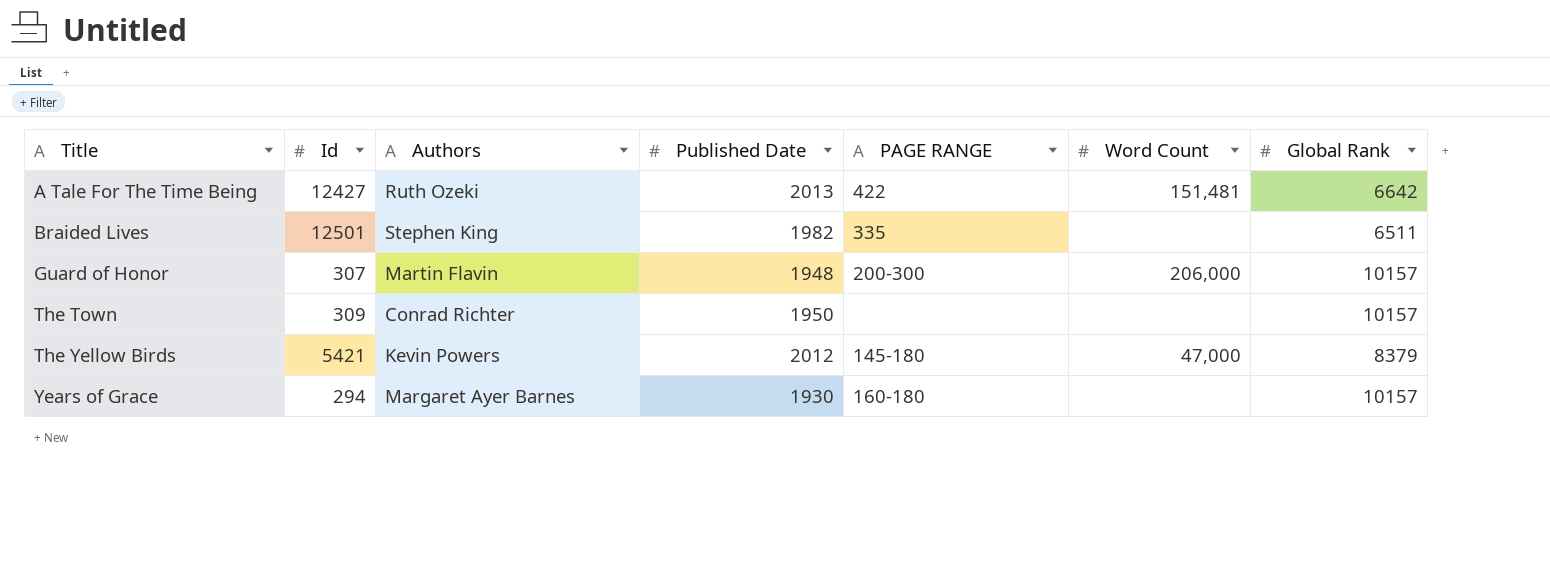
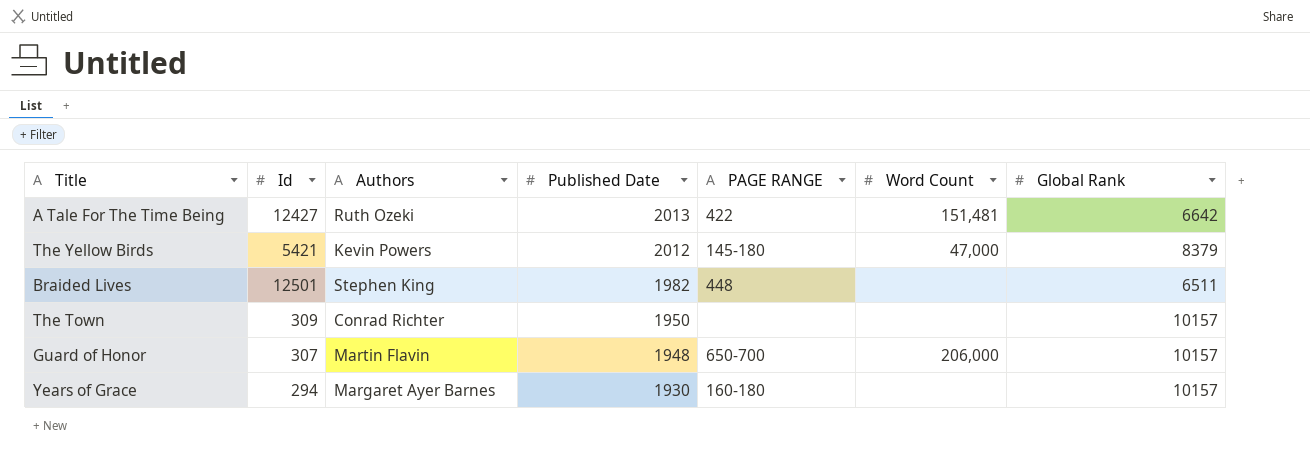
row order: Title ascending -> Published Date descending
Braided Lives | PAGE RANGE: 335 -> 448
Guard of Honor | PAGE RANGE: 200-300 -> 650-700

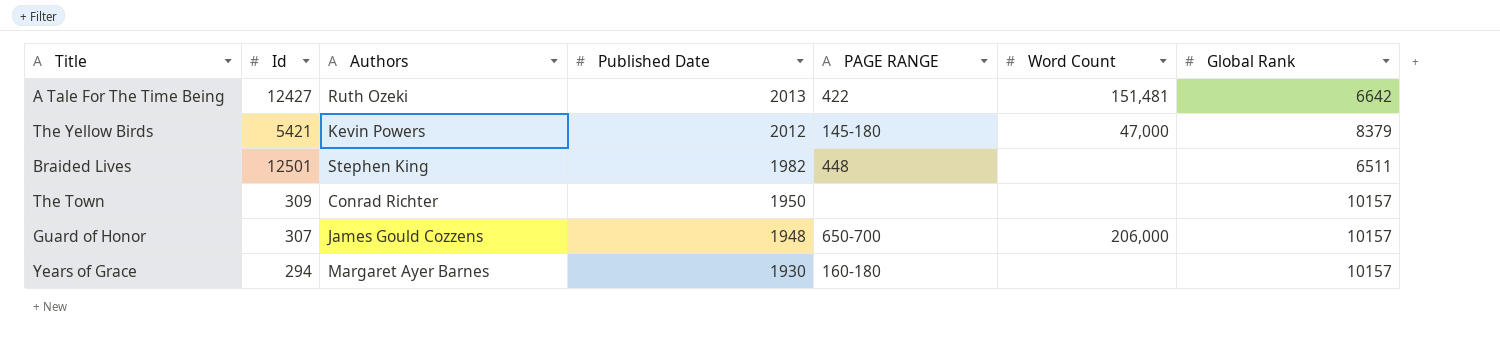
Guard of Honor | Authors: Martin Flavin -> James Gould Cozzens

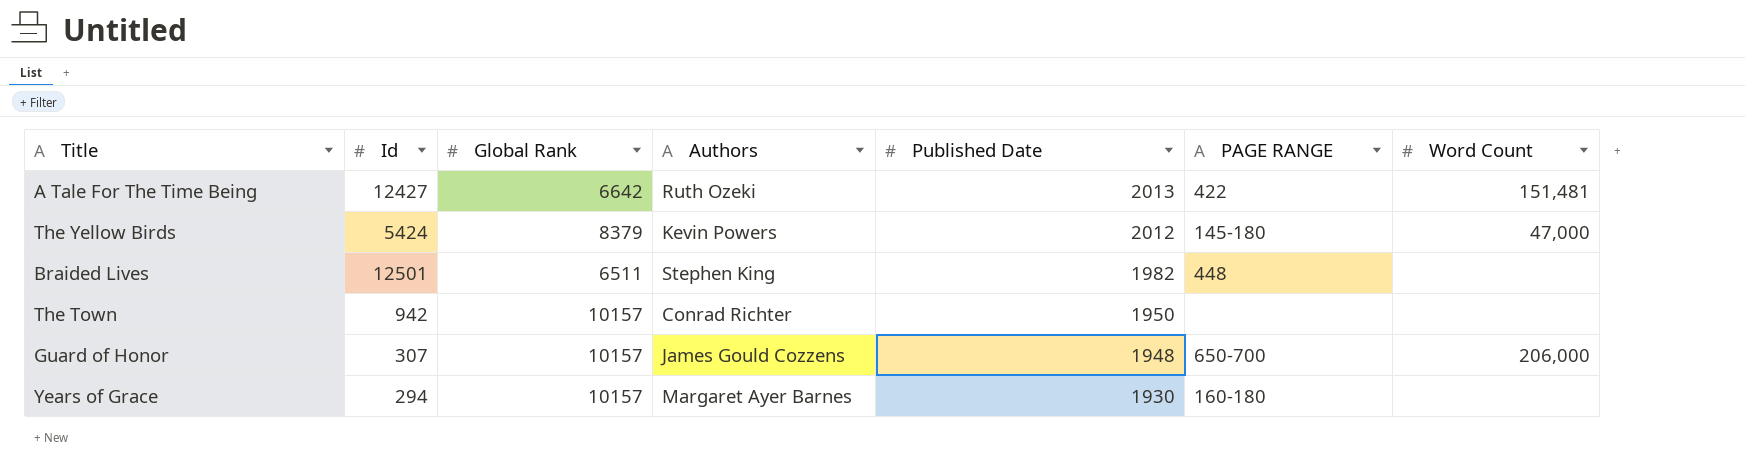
column Global Rank | position: 7 -> 3
The Yellow Birds | Id: 5421 -> 5424
The Town | Id: 309 -> 942

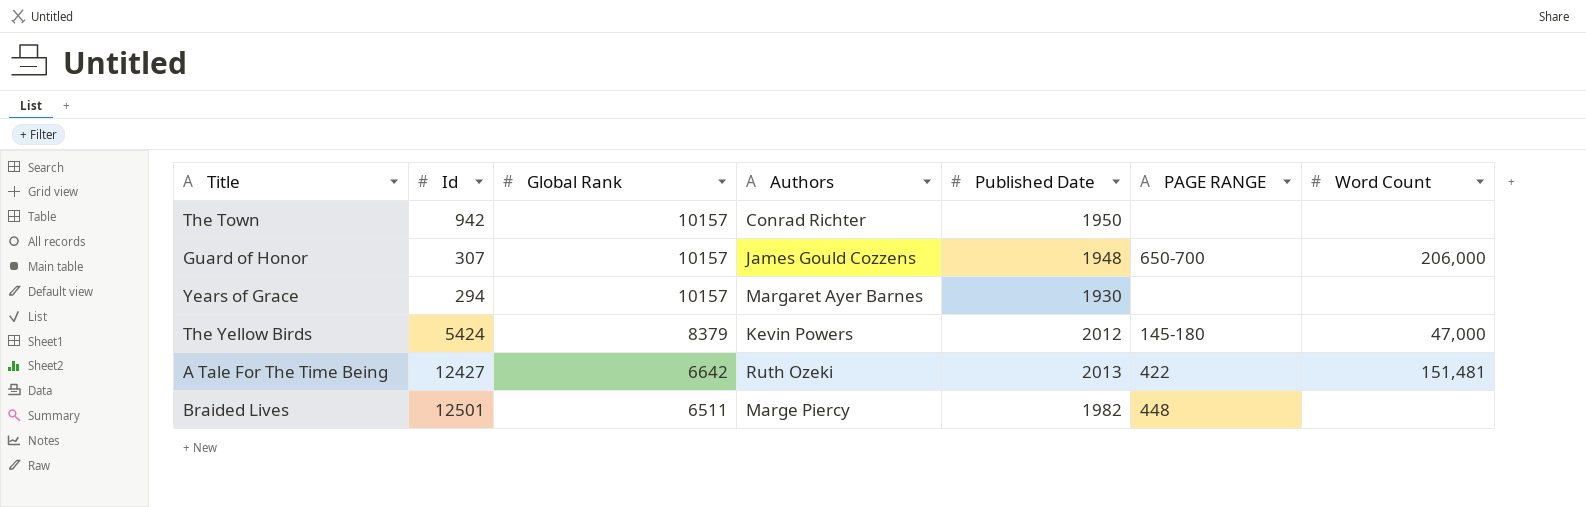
row order: Published Date descending -> Global Rank descending
Years of Grace | PAGE RANGE: 160-180 -> none
Braided Lives | Authors: Stephen King -> Marge Piercy

